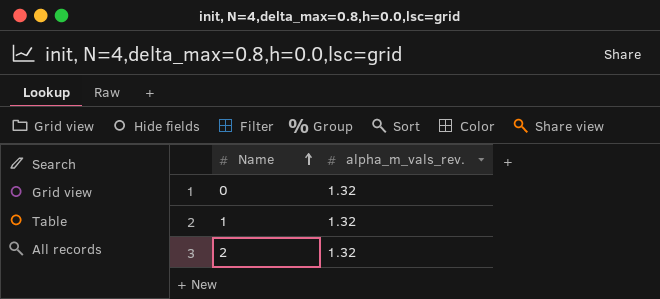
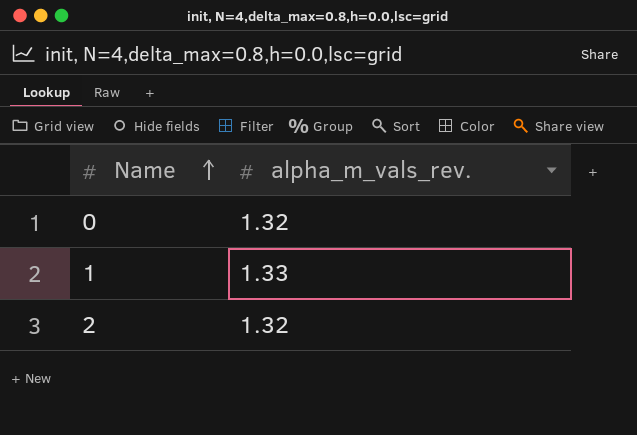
1 | alpha_m_vals_rev.: 1.32 -> 1.33

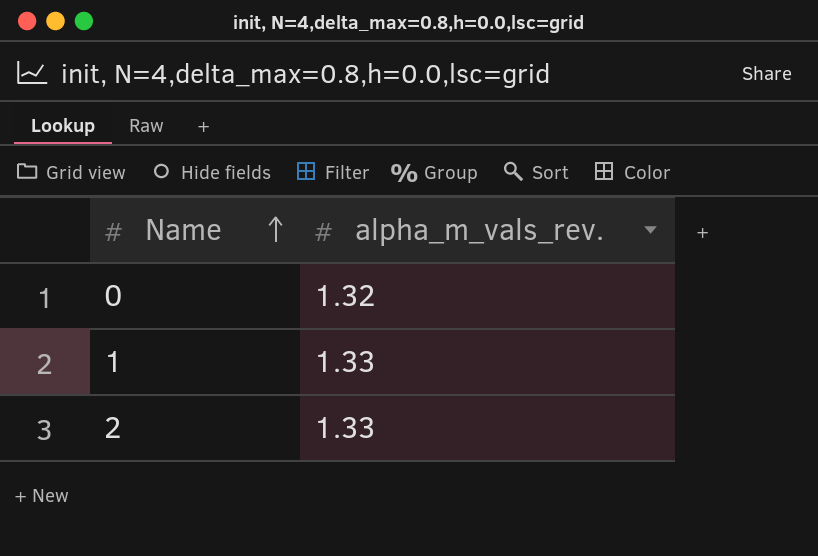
2 | alpha_m_vals_rev.: 1.32 -> 1.33

